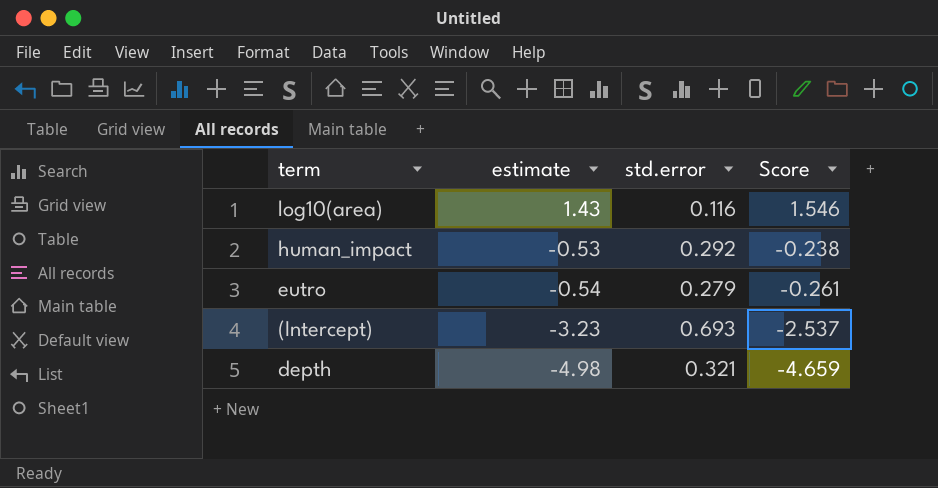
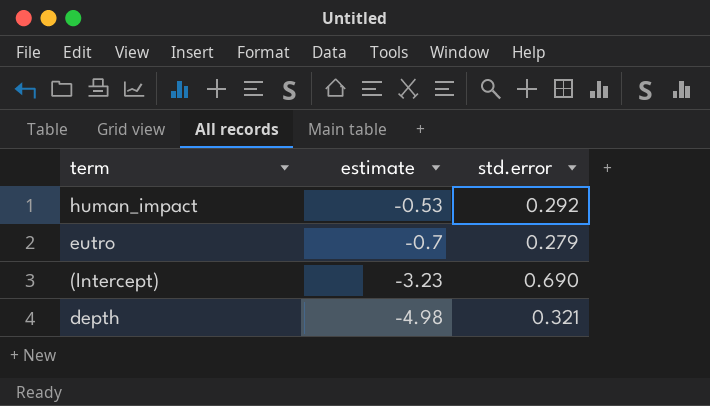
column Score | formula: [estimate] + [std.error] -> none
row log10(area): 1.43 | 0.116 | 1.546 -> none
eutro | estimate: -0.54 -> -0.7
(Intercept) | std.error: 0.693 -> 0.690

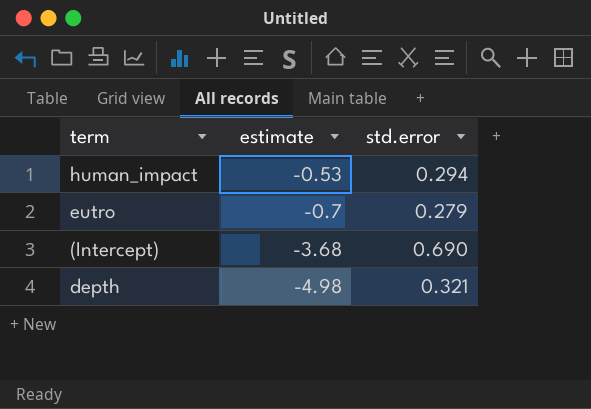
human_impact | std.error: 0.292 -> 0.294
(Intercept) | estimate: -3.23 -> -3.68

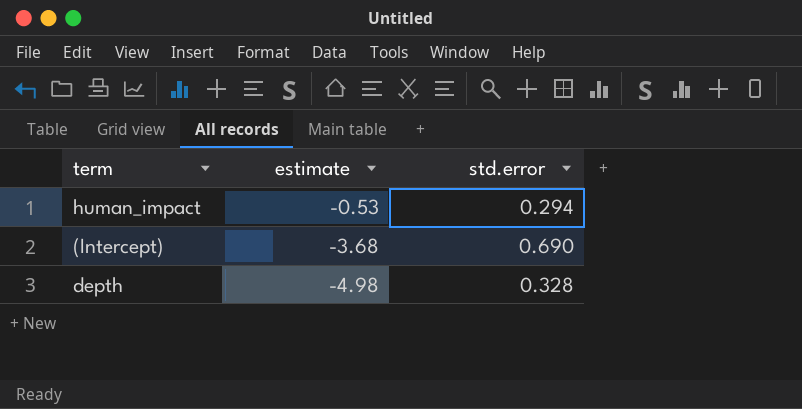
row eutro: -0.7 | 0.279 -> none
depth | std.error: 0.321 -> 0.328

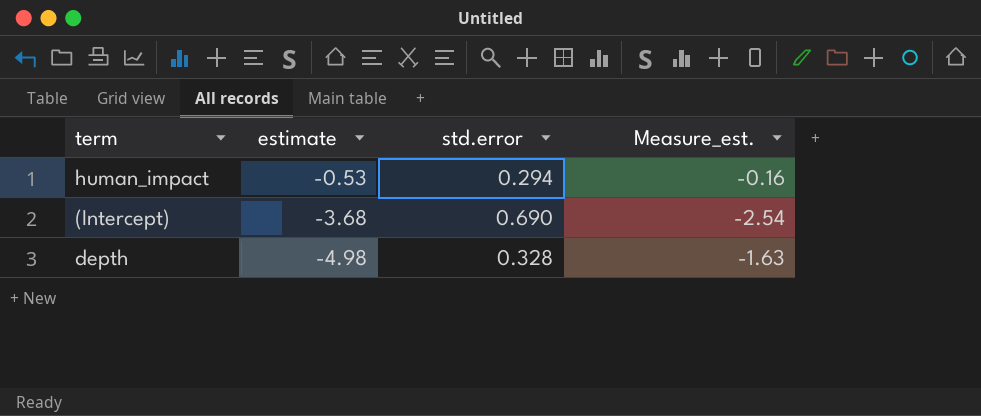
column Measure_est. | formula: none -> [estimate] * [std.error]

